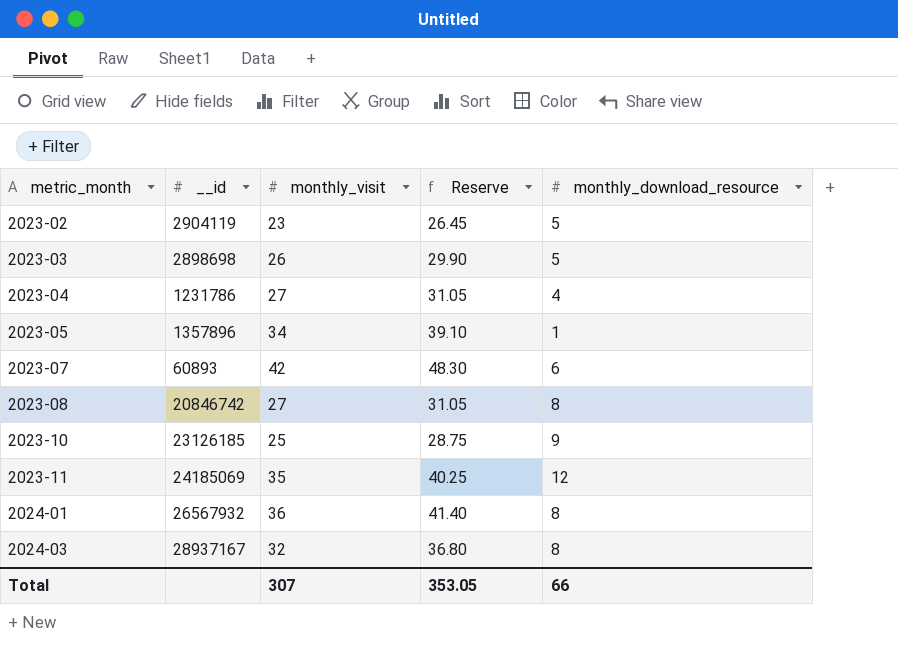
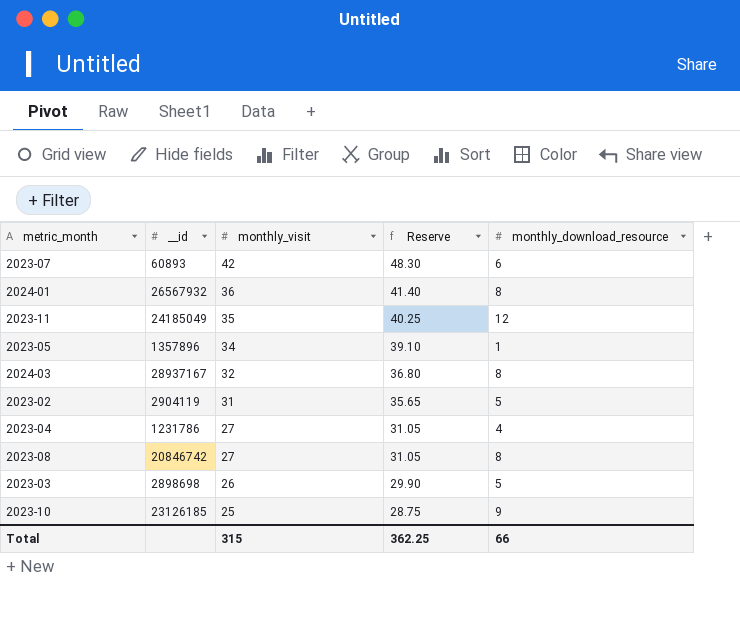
row order: metric_month ascending -> monthly_visit descending
2023-11 | __id: 24185069 -> 24185049
2023-02 | monthly_visit: 23 -> 31
2023-02 | Reserve: 26.45 -> 35.65
Total | monthly_visit: 307 -> 315
Total | Reserve: 353.05 -> 362.25

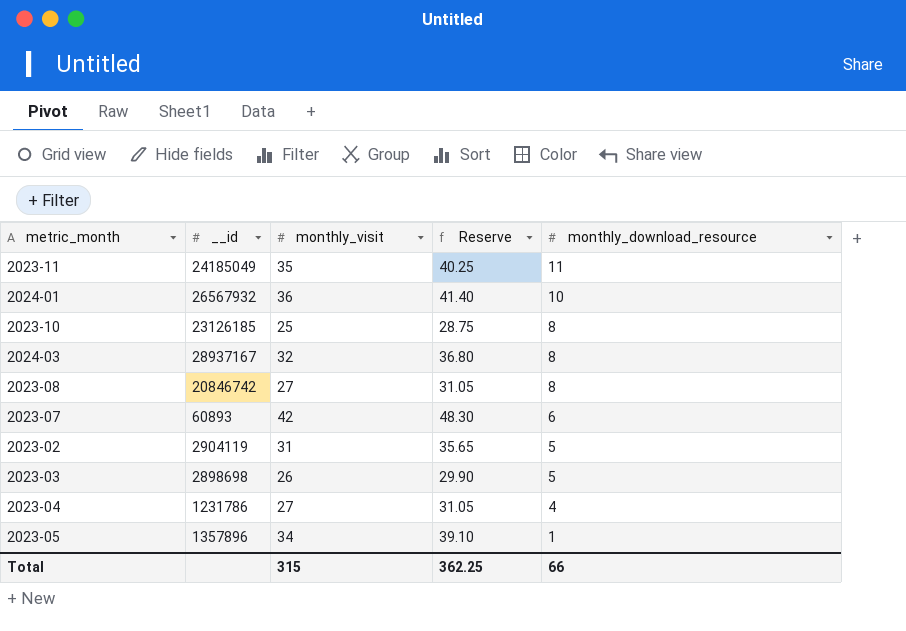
row order: monthly_visit descending -> monthly_download_resource descending
2023-11 | monthly_download_resource: 12 -> 11
2024-01 | monthly_download_resource: 8 -> 10
2023-10 | monthly_download_resource: 9 -> 8

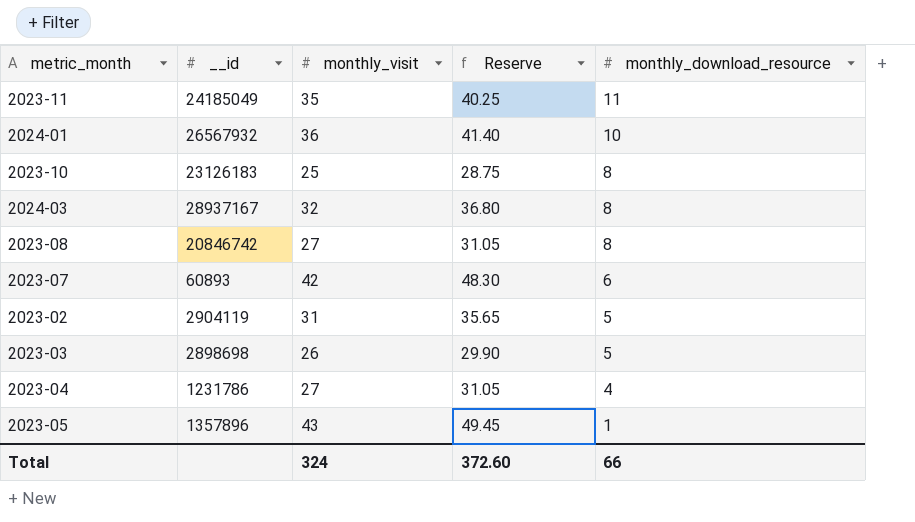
2023-10 | __id: 23126185 -> 23126183
2023-05 | monthly_visit: 34 -> 43
2023-05 | Reserve: 39.10 -> 49.45
Total | monthly_visit: 315 -> 324
Total | Reserve: 362.25 -> 372.60

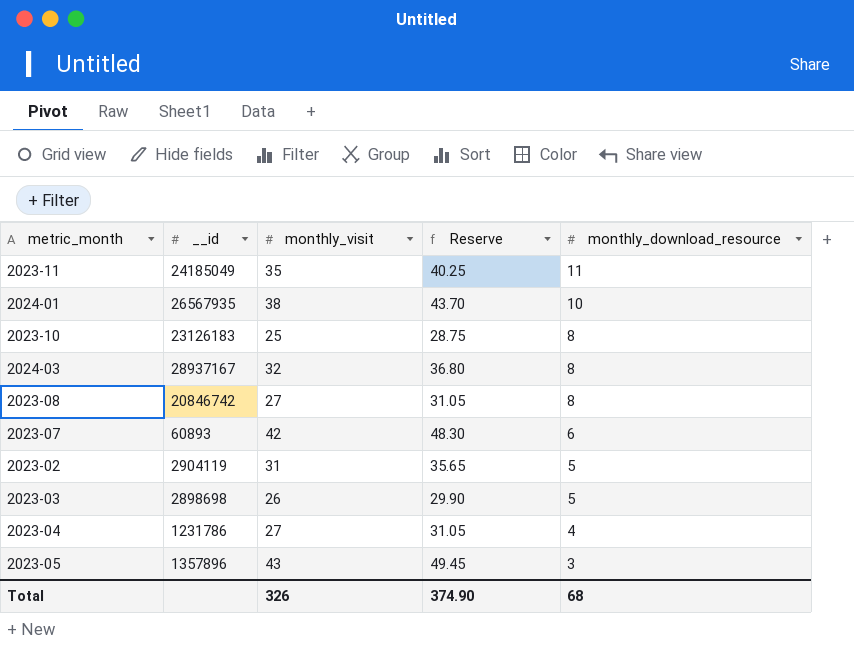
2024-01 | __id: 26567932 -> 26567935
2024-01 | monthly_visit: 36 -> 38
2024-01 | Reserve: 41.40 -> 43.70
2023-05 | monthly_download_resource: 1 -> 3
Total | monthly_visit: 324 -> 326
Total | Reserve: 372.60 -> 374.90
Total | monthly_download_resource: 66 -> 68

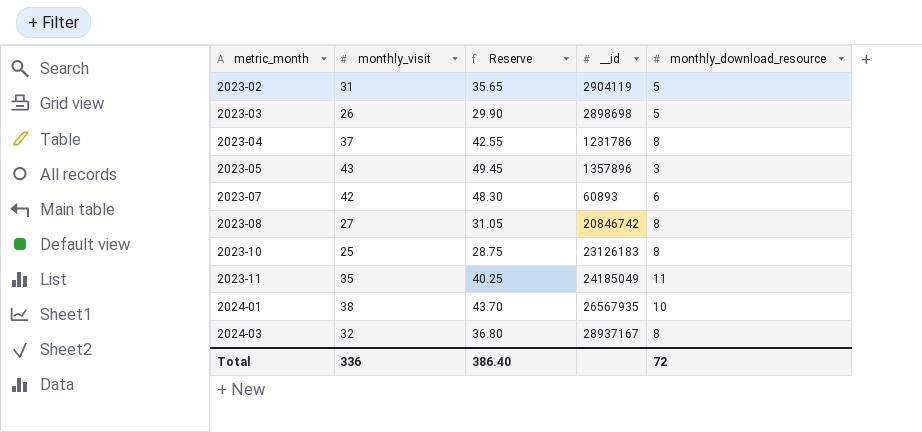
row order: monthly_download_resource descending -> metric_month ascending
column __id | position: 2 -> 4
2023-04 | monthly_visit: 27 -> 37
2023-04 | Reserve: 31.05 -> 42.55
2023-04 | monthly_download_resource: 4 -> 8
Total | monthly_visit: 326 -> 336
Total | Reserve: 374.90 -> 386.40
Total | monthly_download_resource: 68 -> 72

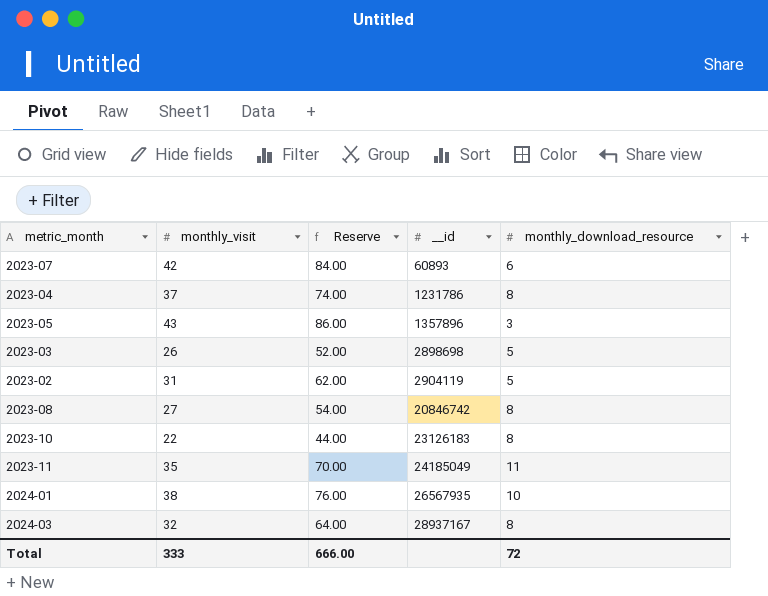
row order: metric_month ascending -> __id ascending
column Reserve | formula: [monthly_visit] * 1.15 -> [monthly_visit] * 2
2023-10 | monthly_visit: 25 -> 22
Total | monthly_visit: 336 -> 333
Total | Reserve: 386.40 -> 666.00

